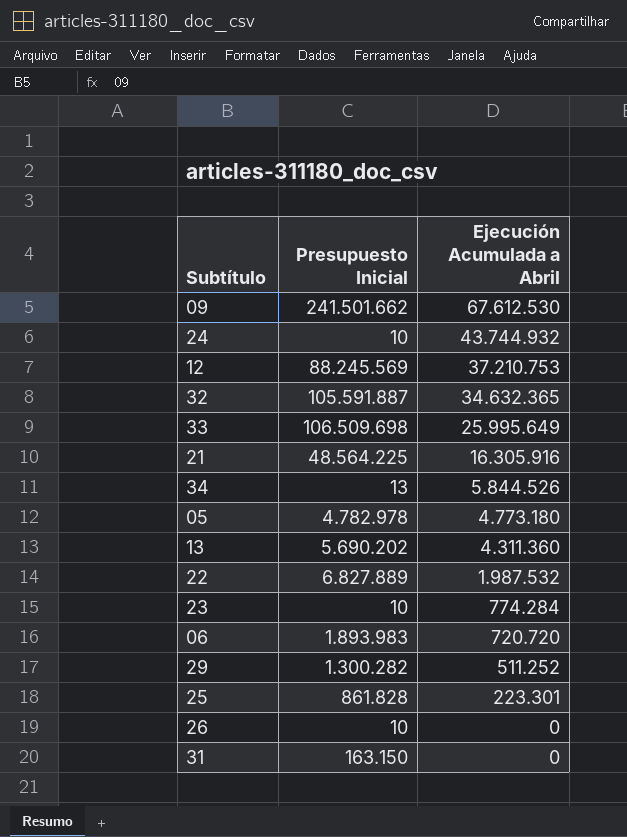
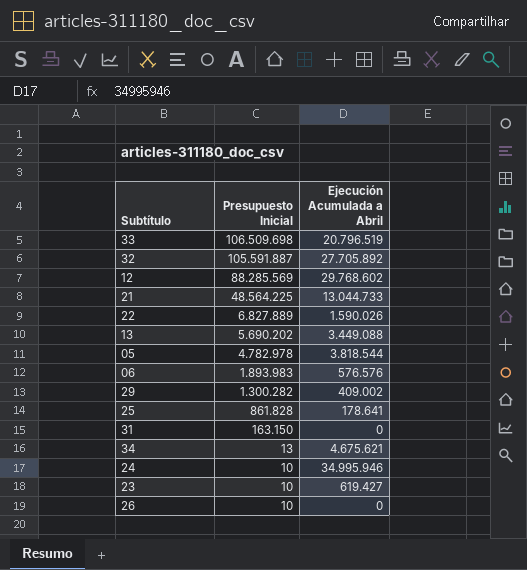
row order: Ejecución Acumulada a Abril descending -> Presupuesto Inicial descending
row 09: 241.501.662 | 67.612.530 -> none
33 | Ejecución Acumulada a Abril: 25.995.649 -> 20.796.519
32 | Ejecución Acumulada a Abril: 34.632.365 -> 27.705.892
12 | Presupuesto Inicial: 88.245.569 -> 88.285.569
12 | Ejecución Acumulada a Abril: 37.210.753 -> 29.768.602
21 | Ejecución Acumulada a Abril: 16.305.916 -> 13.044.733
22 | Ejecución Acumulada a Abril: 1.987.532 -> 1.590.026
13 | Ejecución Acumulada a Abril: 4.311.360 -> 3.449.088
05 | Ejecución Acumulada a Abril: 4.773.180 -> 3.818.544
06 | Ejecución Acumulada a Abril: 720.720 -> 576.576
29 | Ejecución Acumulada a Abril: 511.252 -> 409.002
25 | Ejecución Acumulada a Abril: 223.301 -> 178.641
34 | Ejecución Acumulada a Abril: 5.844.526 -> 4.675.621
24 | Ejecución Acumulada a Abril: 43.744.932 -> 34.995.946
23 | Ejecución Acumulada a Abril: 774.284 -> 619.427

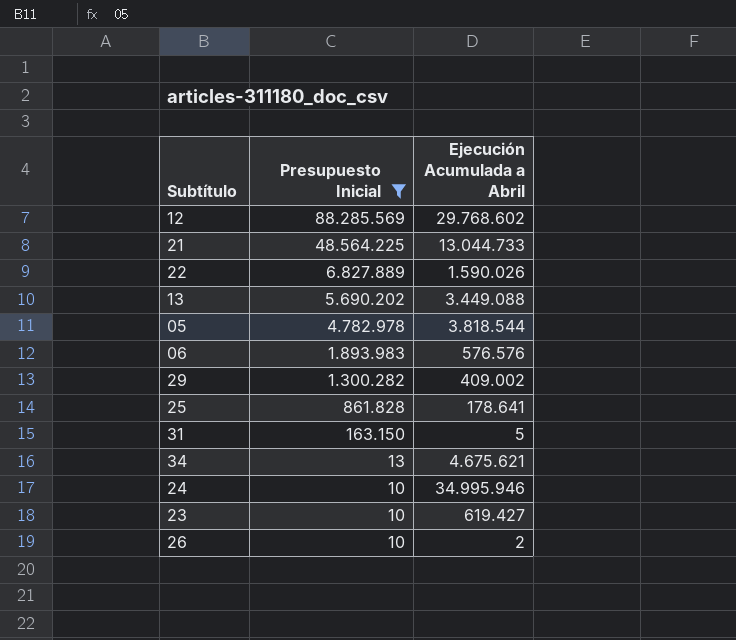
filter: none -> Presupuesto Inicial <= 88.285.569
31 | Ejecución Acumulada a Abril: 0 -> 5
26 | Ejecución Acumulada a Abril: 0 -> 2

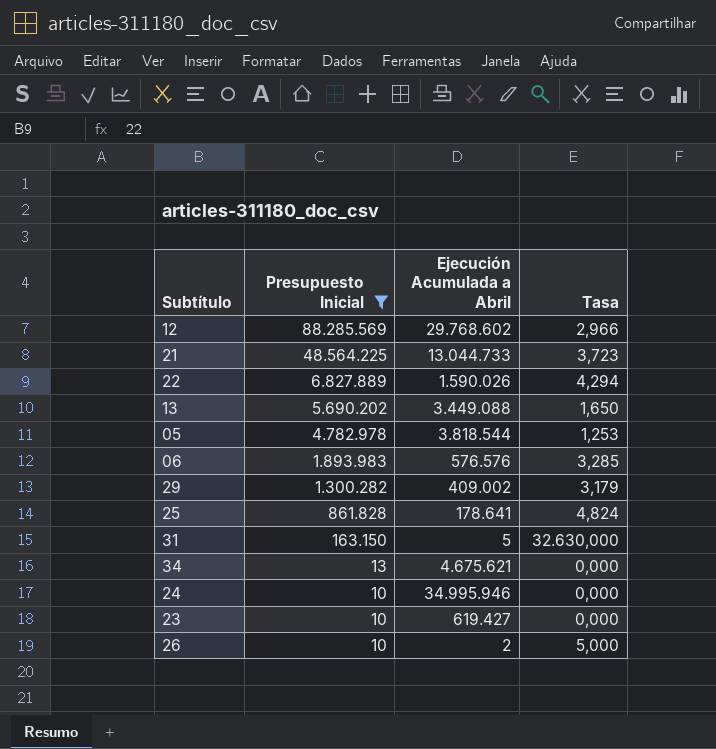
column Tasa | formula: none -> [Presupuesto Inicial] / [Ejecución Acumulada a Abril]

